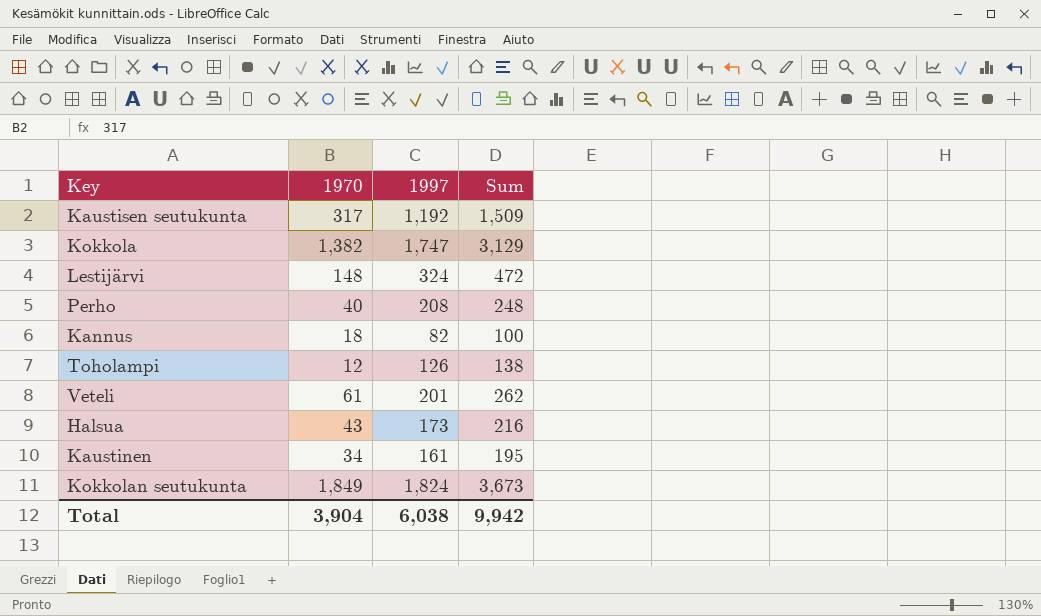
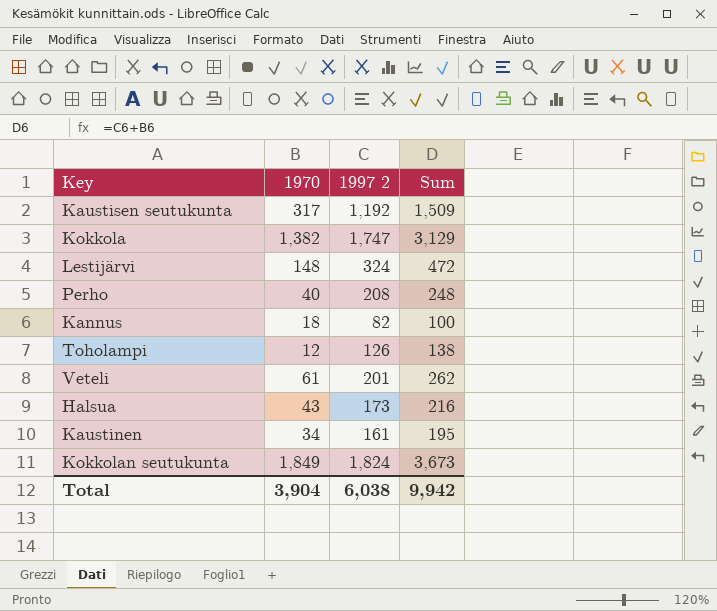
column name: 1997 -> 1997 2

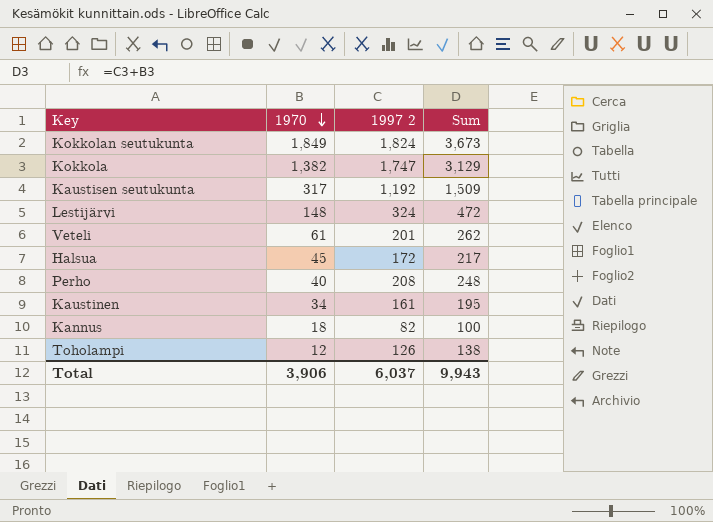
row order: none -> 1970 descending
Halsua | 1970: 43 -> 45
Halsua | 1997 2: 173 -> 172
Halsua | Sum: 216 -> 217
Total | 1970: 3,904 -> 3,906
Total | 1997 2: 6,038 -> 6,037
Total | Sum: 9,942 -> 9,943

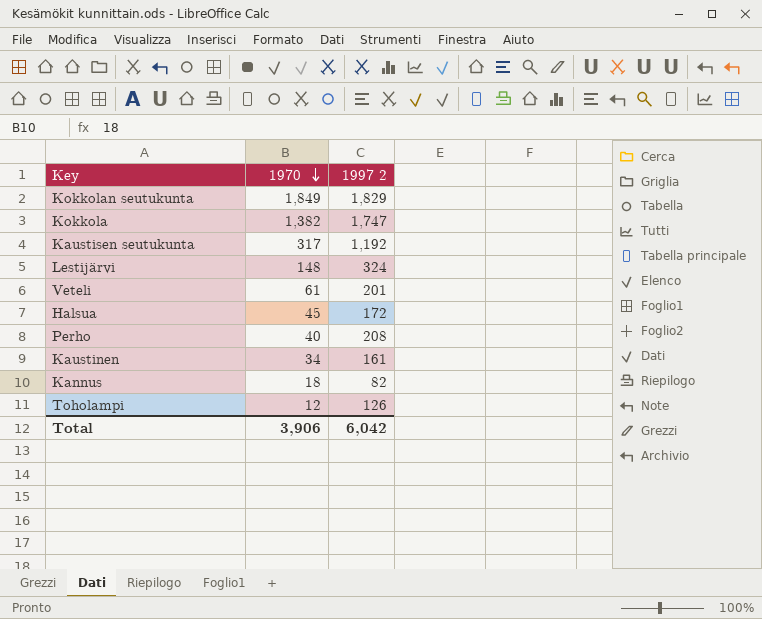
column Sum | formula: [1970] + [1997 2] -> none
Kokkolan seutukunta | 1997 2: 1,824 -> 1,829
Total | 1997 2: 6,037 -> 6,042

